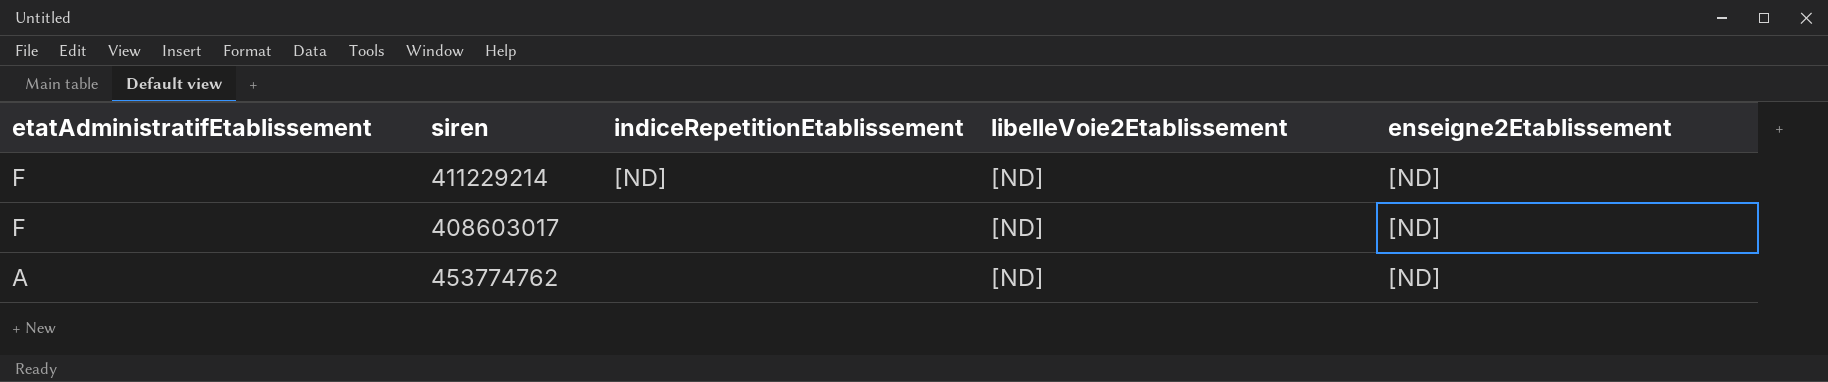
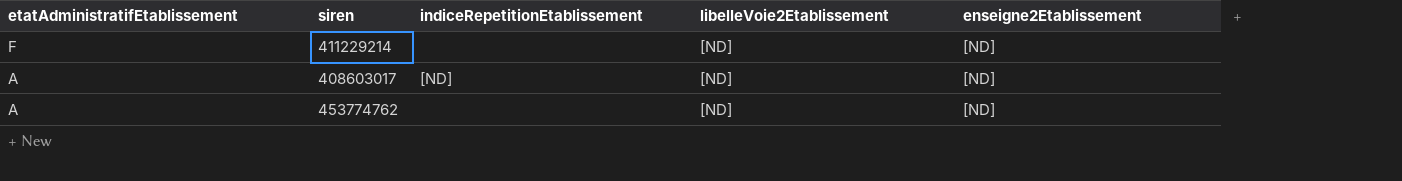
411229214 | indiceRepetitionEtablissement: [ND] -> none
408603017 | etatAdministratifEtablissement: F -> A
408603017 | indiceRepetitionEtablissement: none -> [ND]

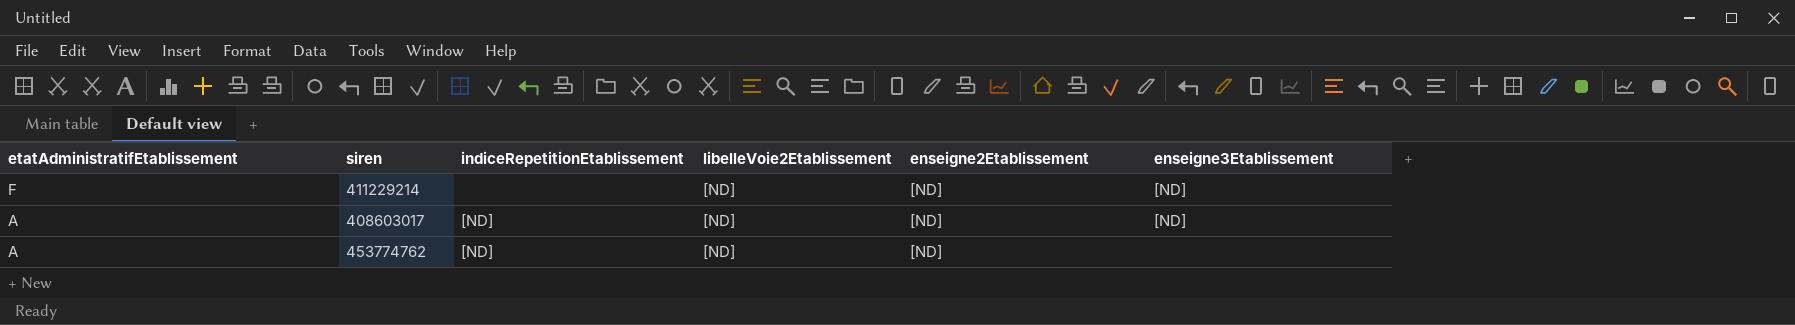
column enseigne3Etablissement | position: none -> 6
453774762 | indiceRepetitionEtablissement: none -> [ND]

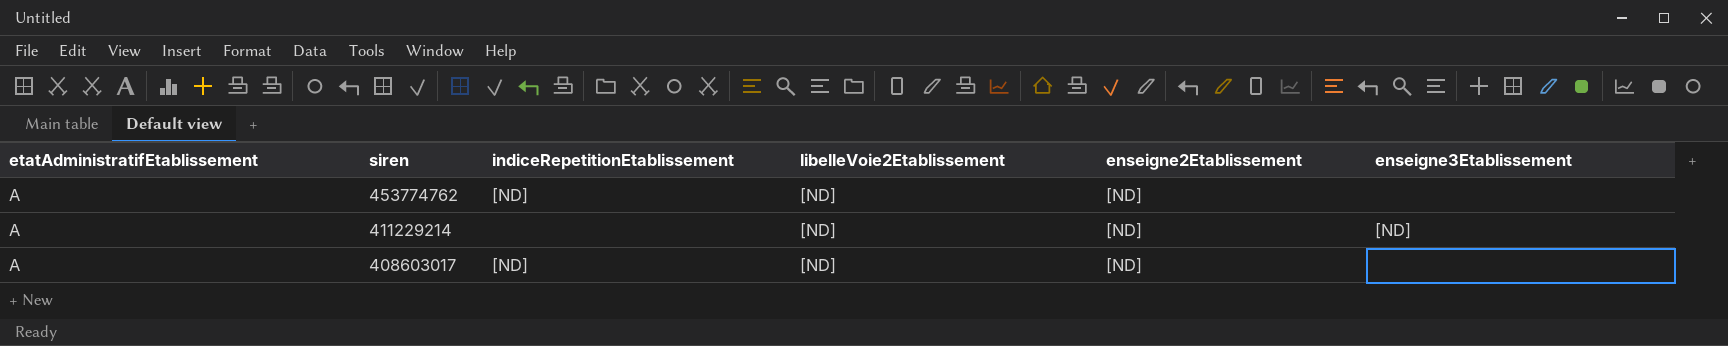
row order: etatAdministratifEtablissement descending -> siren descending
411229214 | etatAdministratifEtablissement: F -> A
408603017 | enseigne3Etablissement: [ND] -> none

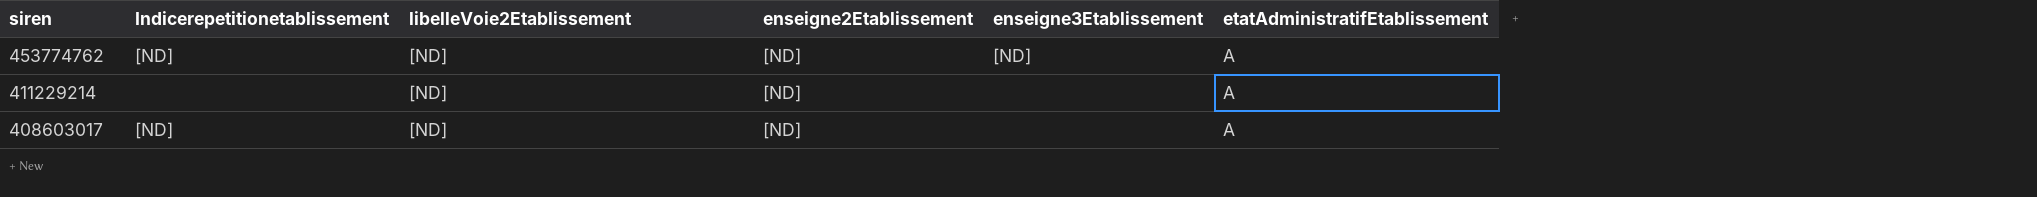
column name: indiceRepetitionEtablissement -> Indicerepetitionetablissement
column etatAdministratifEtablissement | position: 1 -> 6
453774762 | enseigne3Etablissement: none -> [ND]
411229214 | enseigne3Etablissement: [ND] -> none

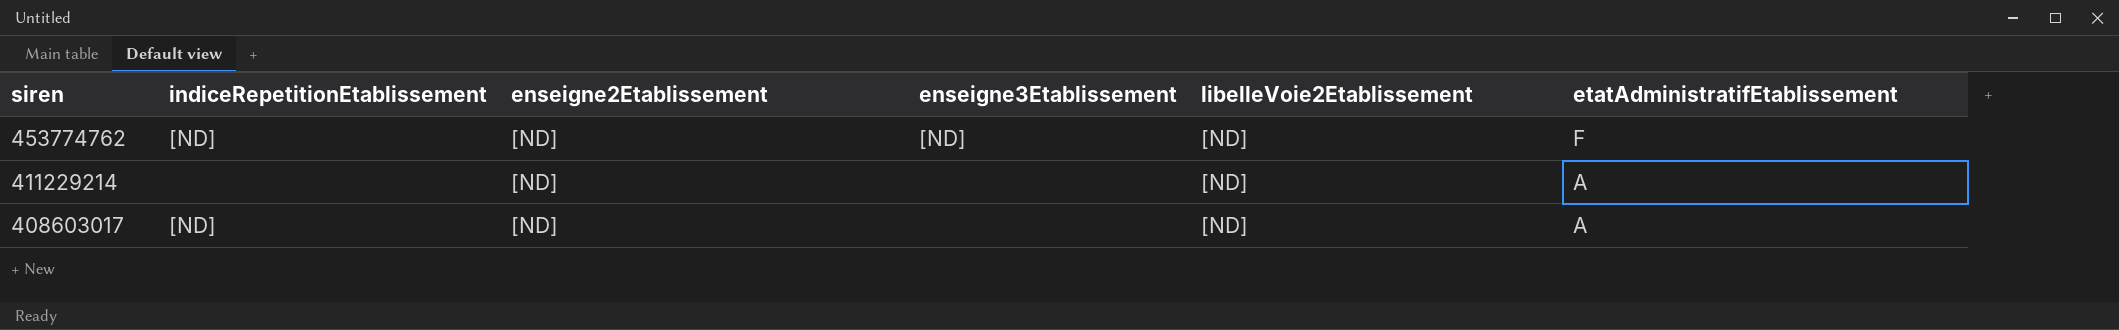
column name: Indicerepetitionetablissement -> indiceRepetitionEtablissement
column libelleVoie2Etablissement | position: 3 -> 5
453774762 | etatAdministratifEtablissement: A -> F

